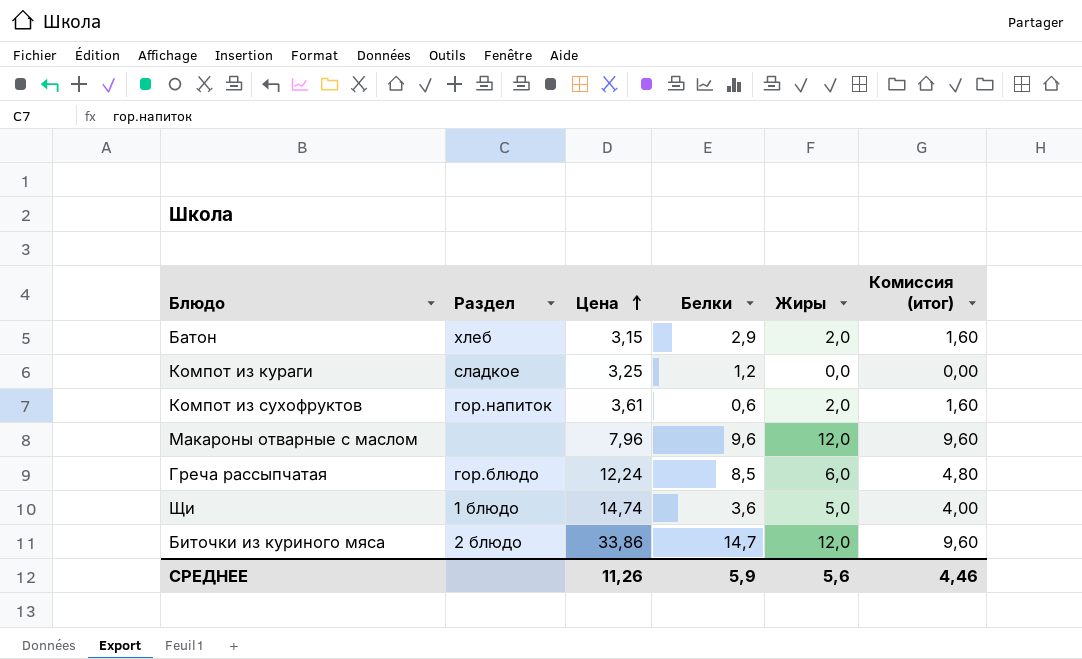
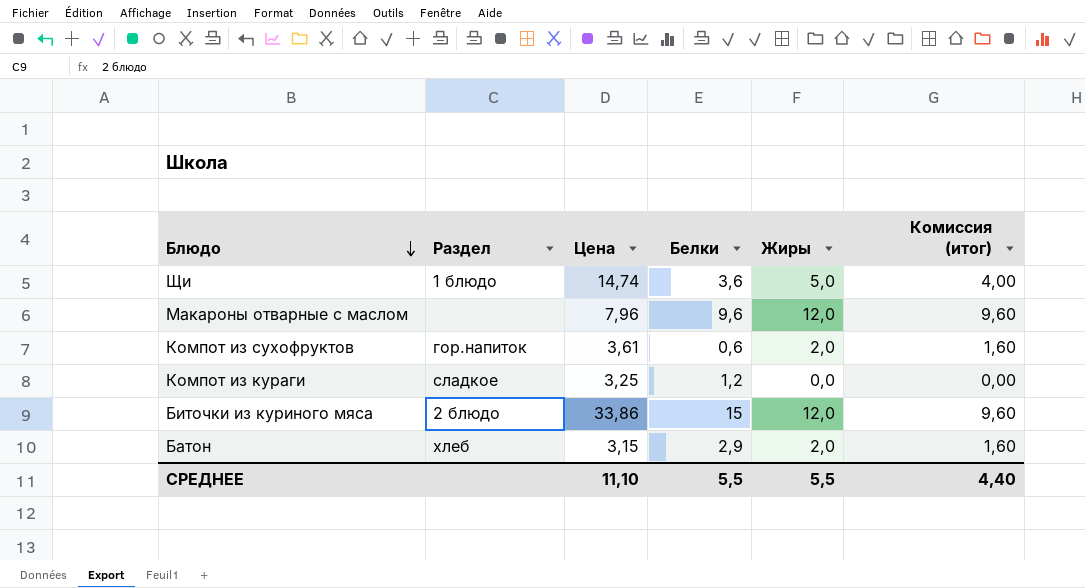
row order: Цена ascending -> Блюдо descending
row Греча рассыпчатая: гор.блюдо | 12,24 | 8,5 | 6,0 | 4,80 -> none
Биточки из куриного мяса | Белки: 14,7 -> 15
СРЕДНЕЕ | Цена: 11,26 -> 11,10
СРЕДНЕЕ | Белки: 5,9 -> 5,5
СРЕДНЕЕ | Жиры: 5,6 -> 5,5
СРЕДНЕЕ | Комиссия (итог): 4,46 -> 4,40

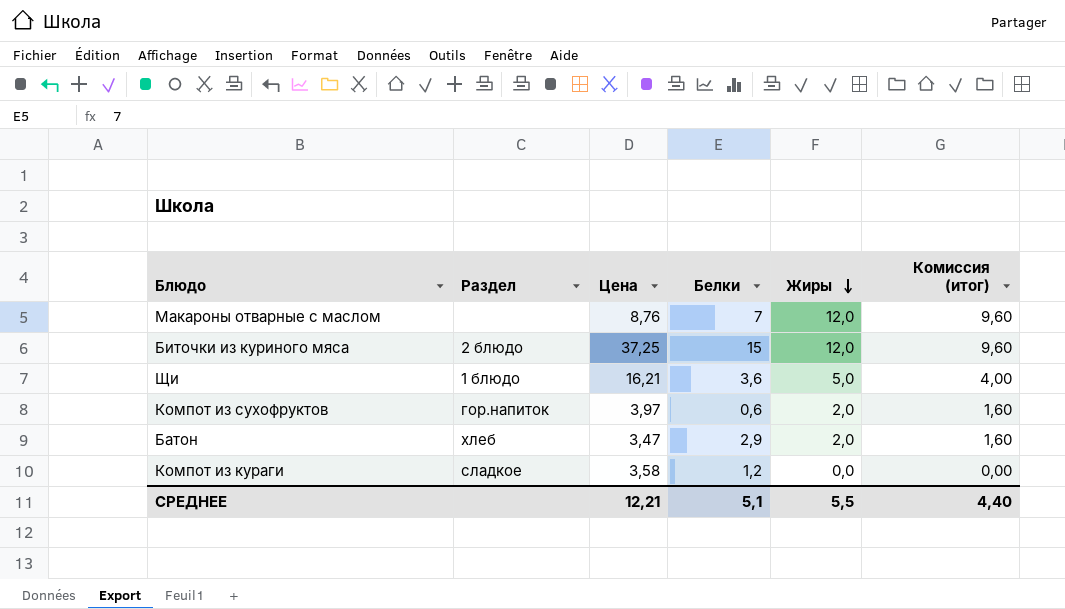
row order: Блюдо descending -> Жиры descending
Макароны отварные с маслом | Цена: 7,96 -> 8,76
Макароны отварные с маслом | Белки: 9,6 -> 7
Биточки из куриного мяса | Цена: 33,86 -> 37,25
Щи | Цена: 14,74 -> 16,21
Компот из сухофруктов | Цена: 3,61 -> 3,97
Батон | Цена: 3,15 -> 3,47
Компот из кураги | Цена: 3,25 -> 3,58
СРЕДНЕЕ | Цена: 11,10 -> 12,21
СРЕДНЕЕ | Белки: 5,5 -> 5,1

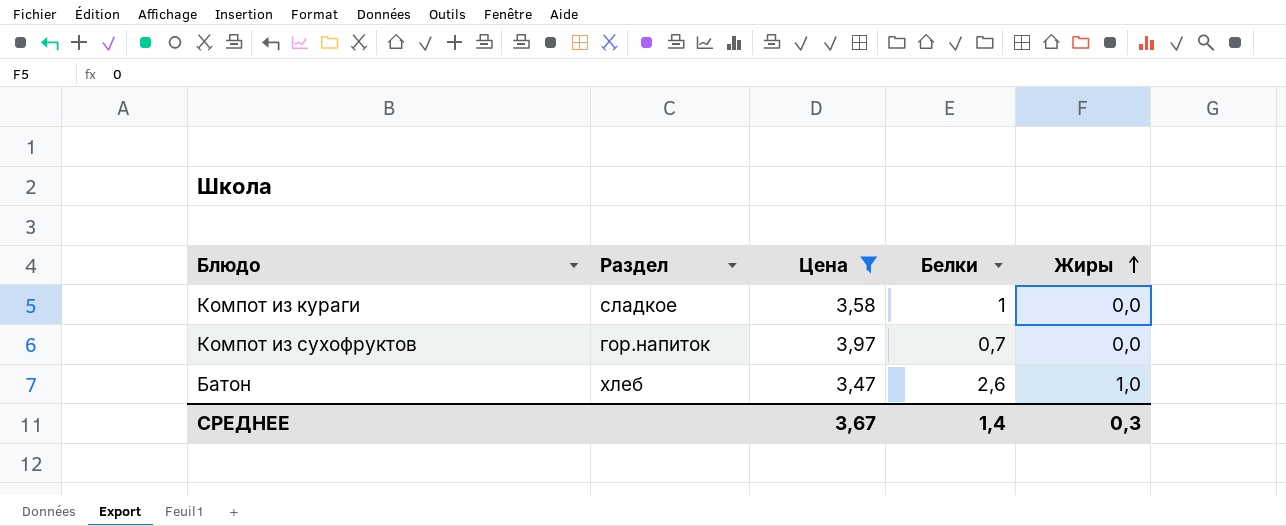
filter: none -> Цена <= 3,97
row order: Жиры descending -> Жиры ascending
column Комиссия (итог) | formula: [Жиры] * 0,8 -> none
Компот из кураги | Белки: 1,2 -> 1
Компот из сухофруктов | Белки: 0,6 -> 0,7
Компот из сухофруктов | Жиры: 2,0 -> 0,0
Батон | Белки: 2,9 -> 2,6
Батон | Жиры: 2,0 -> 1,0
СРЕДНЕЕ | Цена: 12,21 -> 3,67
СРЕДНЕЕ | Белки: 5,1 -> 1,4
СРЕДНЕЕ | Жиры: 5,5 -> 0,3

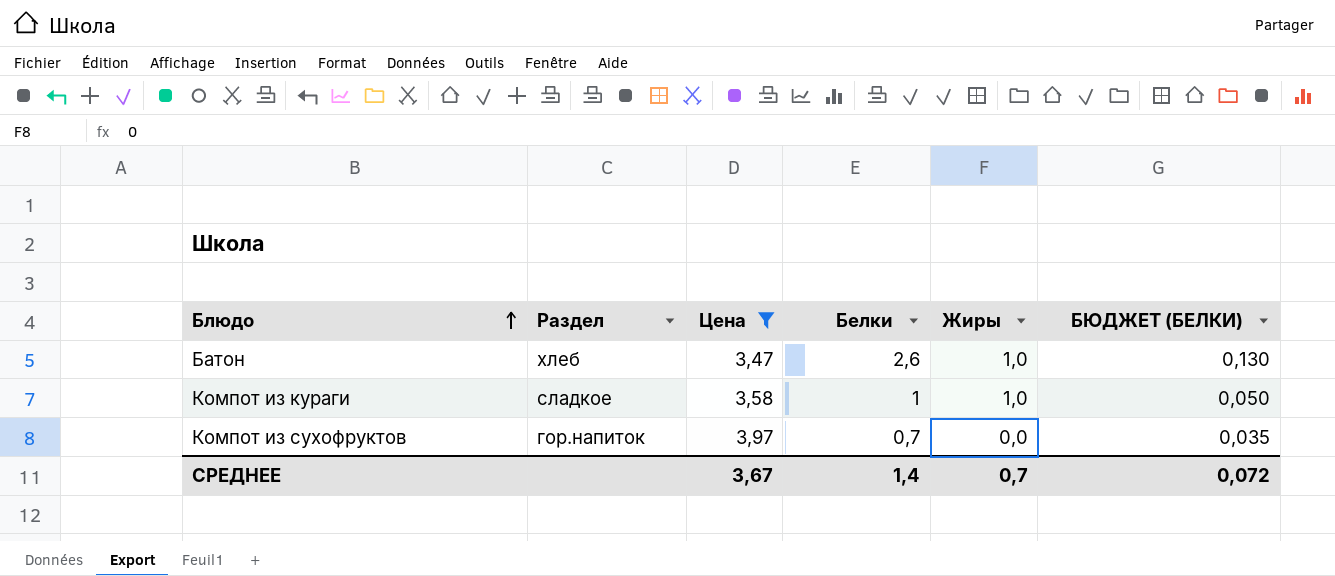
row order: Жиры ascending -> Блюдо ascending
column БЮДЖЕТ (БЕЛКИ) | formula: none -> [Белки] * 0,05
Компот из кураги | Жиры: 0,0 -> 1,0
СРЕДНЕЕ | Жиры: 0,3 -> 0,7

